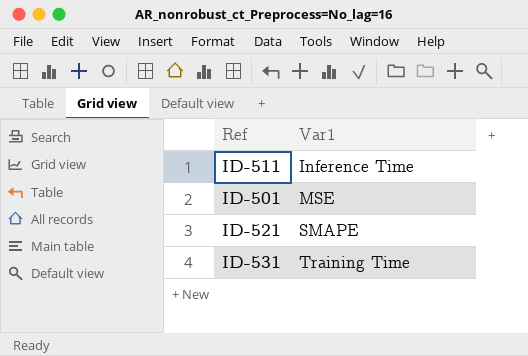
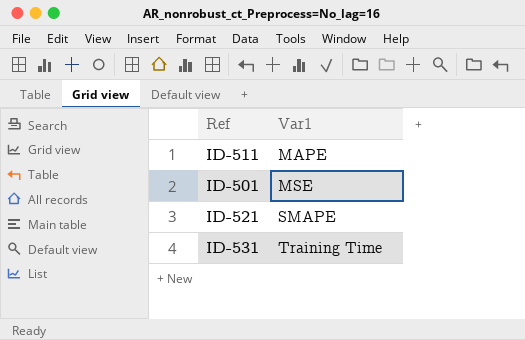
ID-511 | Var1: Inference Time -> MAPE

